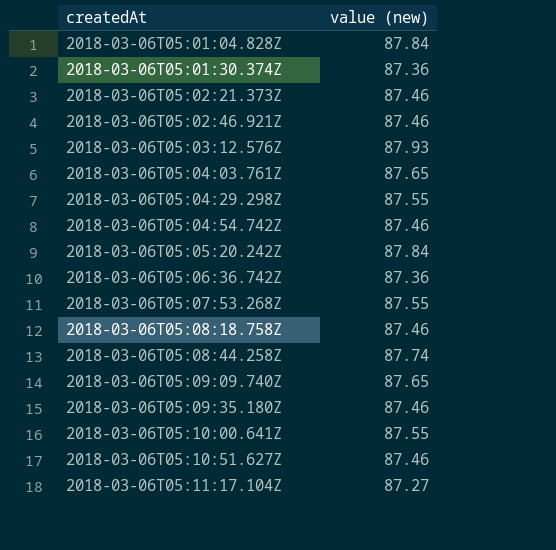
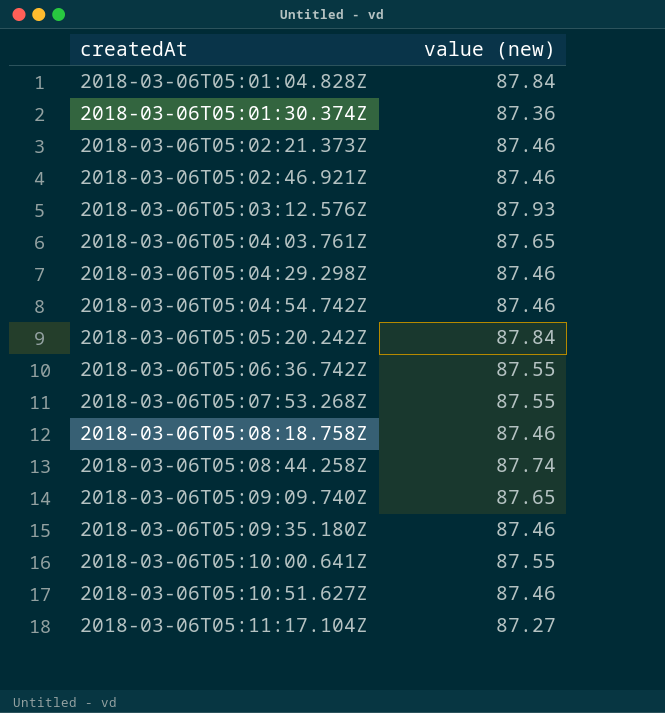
2018-03-06T05:04:29.298Z | value (new): 87.55 -> 87.46
2018-03-06T05:06:36.742Z | value (new): 87.36 -> 87.55

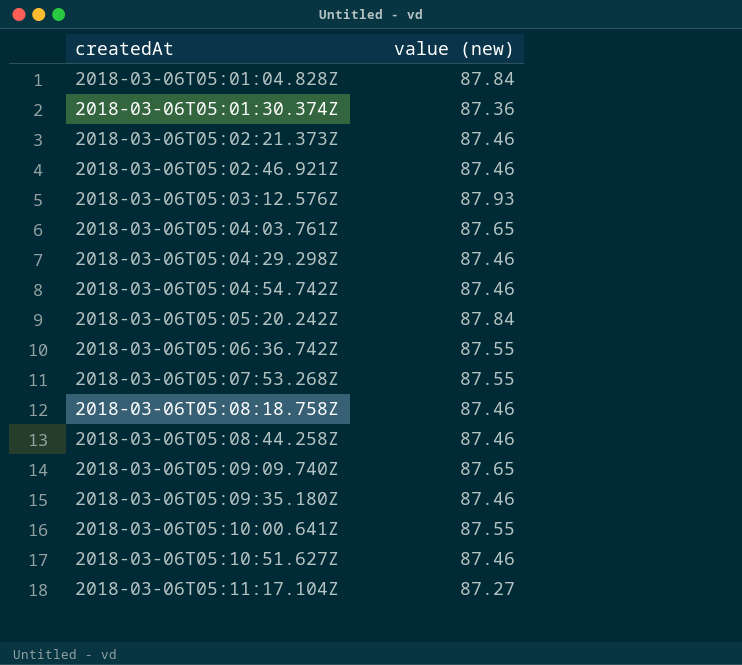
2018-03-06T05:08:44.258Z | value (new): 87.74 -> 87.46

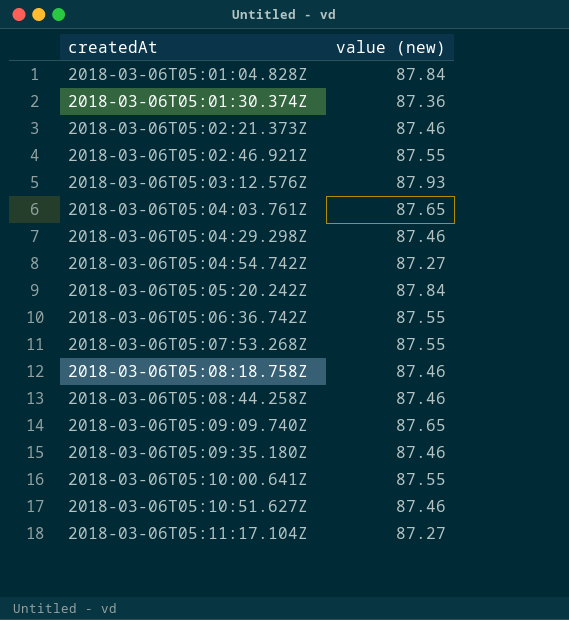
2018-03-06T05:02:46.921Z | value (new): 87.46 -> 87.55
2018-03-06T05:04:54.742Z | value (new): 87.46 -> 87.27

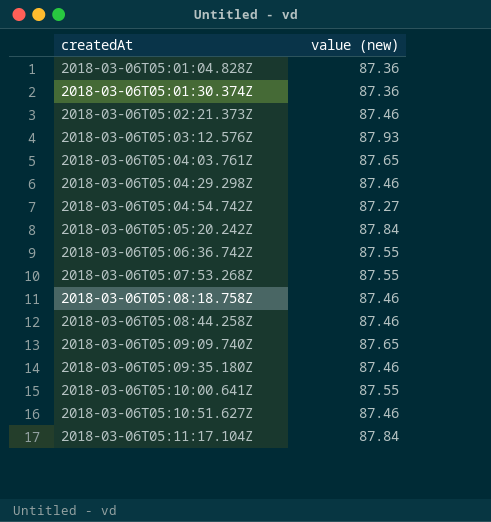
row 2018-03-06T05:02:46.921Z: 87.55 -> none
2018-03-06T05:01:04.828Z | value (new): 87.84 -> 87.36
2018-03-06T05:11:17.104Z | value (new): 87.27 -> 87.84

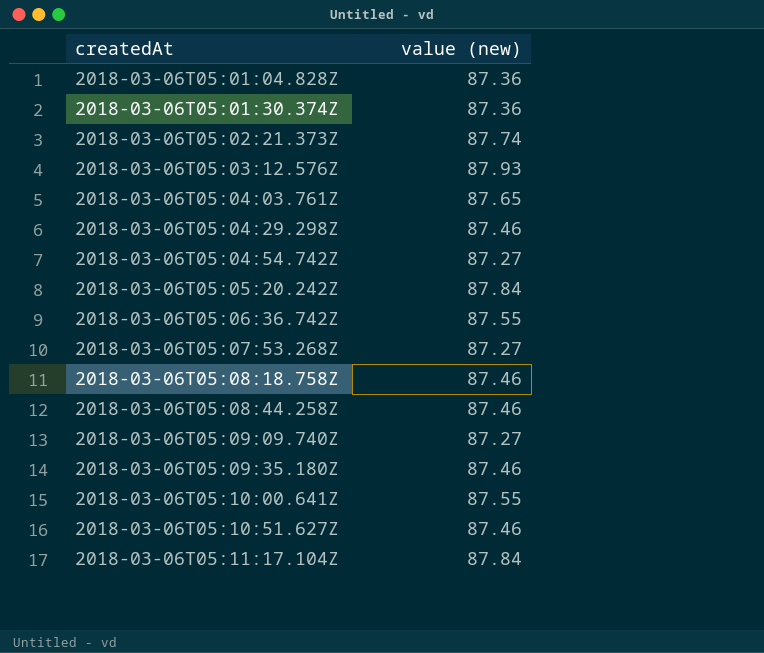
2018-03-06T05:02:21.373Z | value (new): 87.46 -> 87.74
2018-03-06T05:07:53.268Z | value (new): 87.55 -> 87.27
2018-03-06T05:09:09.740Z | value (new): 87.65 -> 87.27

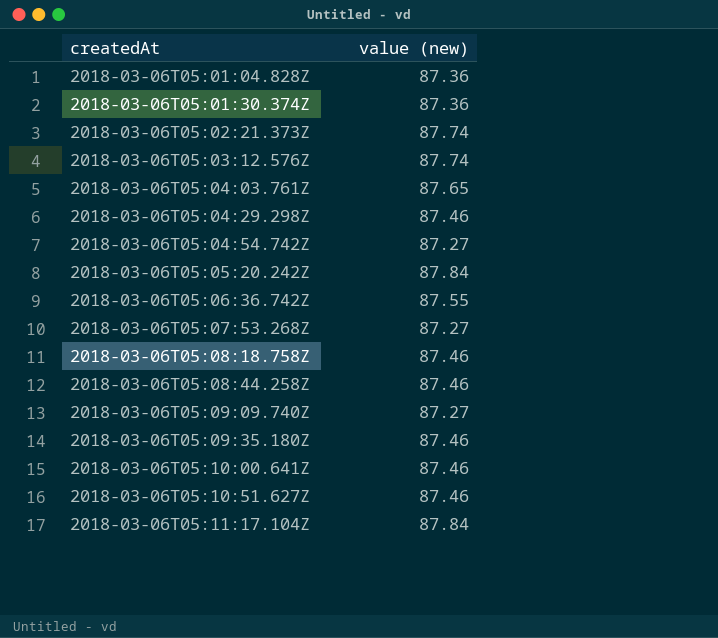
2018-03-06T05:03:12.576Z | value (new): 87.93 -> 87.74
2018-03-06T05:10:00.641Z | value (new): 87.55 -> 87.46

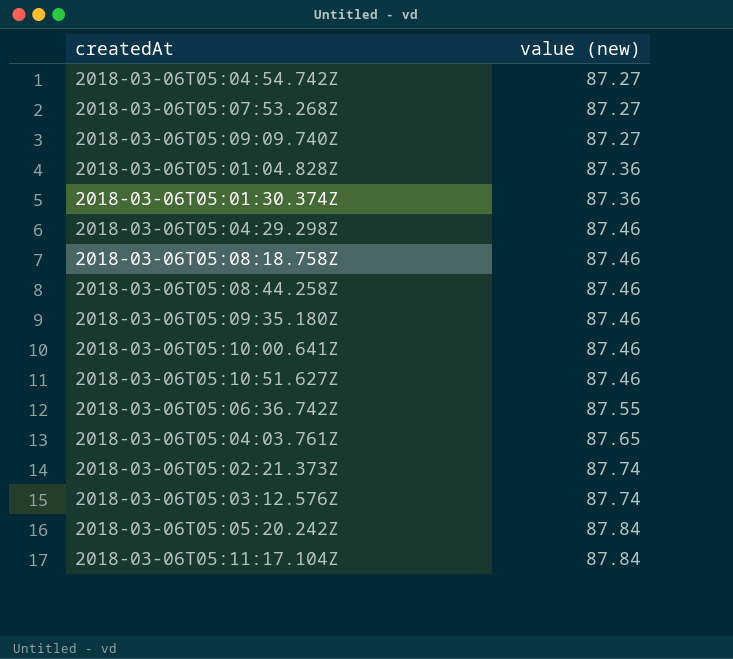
row order: createdAt ascending -> value (new) ascending

